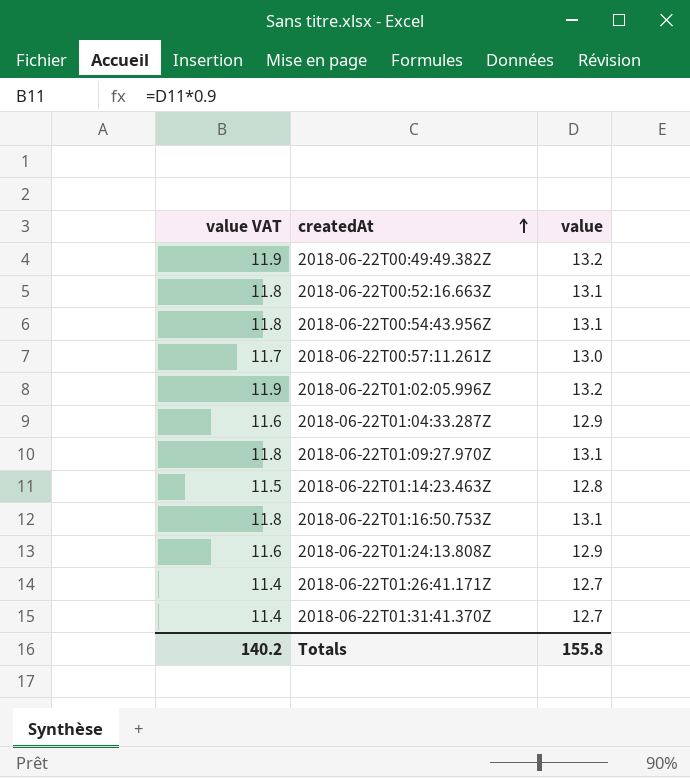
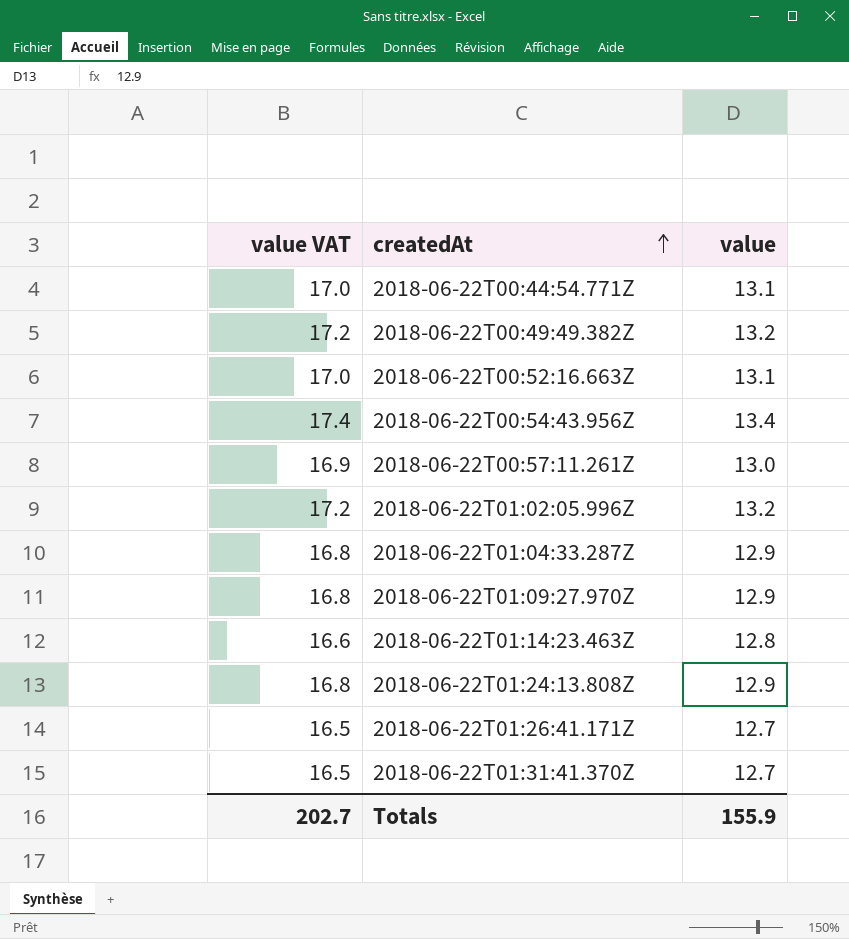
column value VAT | formula: [value] * 0.9 -> [value] * 1.3
row 2018-06-22T01:16:50.753Z: 11.8 | 13.1 -> none
row 2018-06-22T00:44:54.771Z: none -> 17.0 | 13.1
2018-06-22T00:54:43.956Z | value: 13.1 -> 13.4
2018-06-22T01:09:27.970Z | value: 13.1 -> 12.9
Totals | value VAT: 140.2 -> 202.7
Totals | value: 155.8 -> 155.9

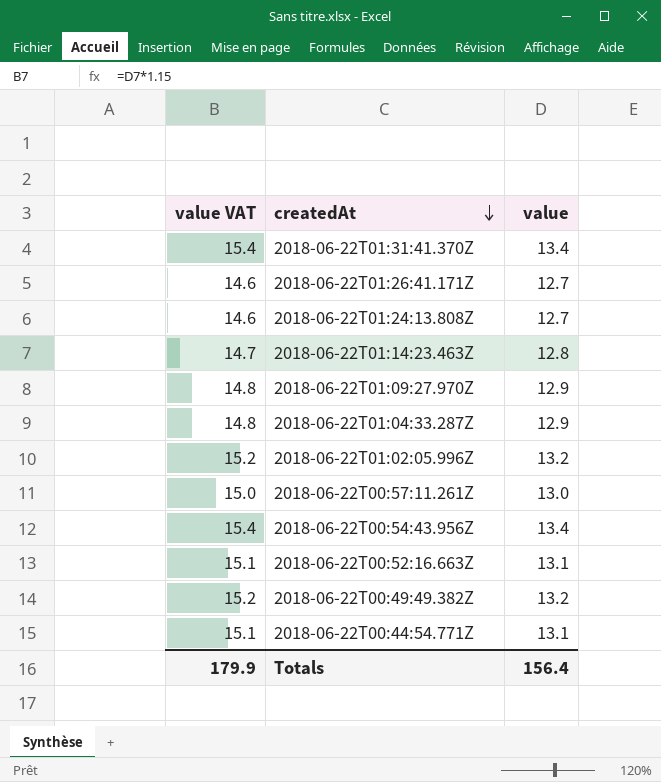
row order: createdAt ascending -> createdAt descending
column value VAT | formula: [value] * 1.3 -> [value] * 1.15
2018-06-22T01:31:41.370Z | value: 12.7 -> 13.4
2018-06-22T01:24:13.808Z | value: 12.9 -> 12.7
Totals | value VAT: 202.7 -> 179.9
Totals | value: 155.9 -> 156.4

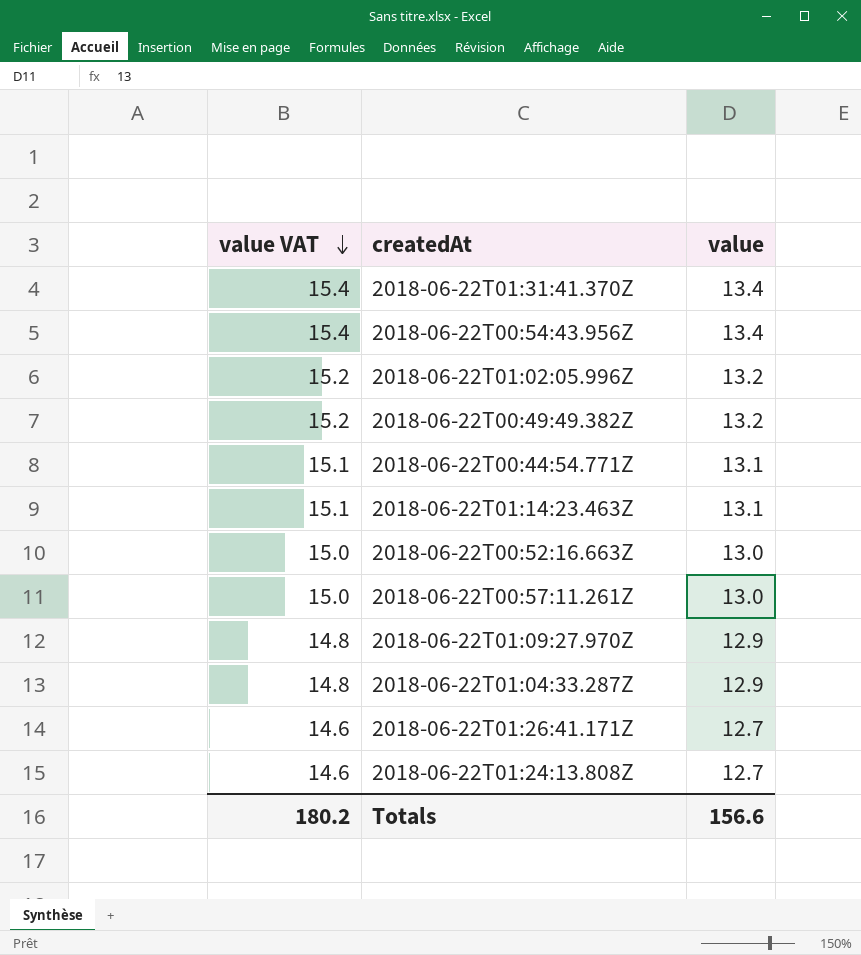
row order: createdAt descending -> value VAT descending
2018-06-22T01:14:23.463Z | value VAT: 14.7 -> 15.1
2018-06-22T01:14:23.463Z | value: 12.8 -> 13.1
2018-06-22T00:52:16.663Z | value VAT: 15.1 -> 15.0
2018-06-22T00:52:16.663Z | value: 13.1 -> 13.0
Totals | value VAT: 179.9 -> 180.2
Totals | value: 156.4 -> 156.6

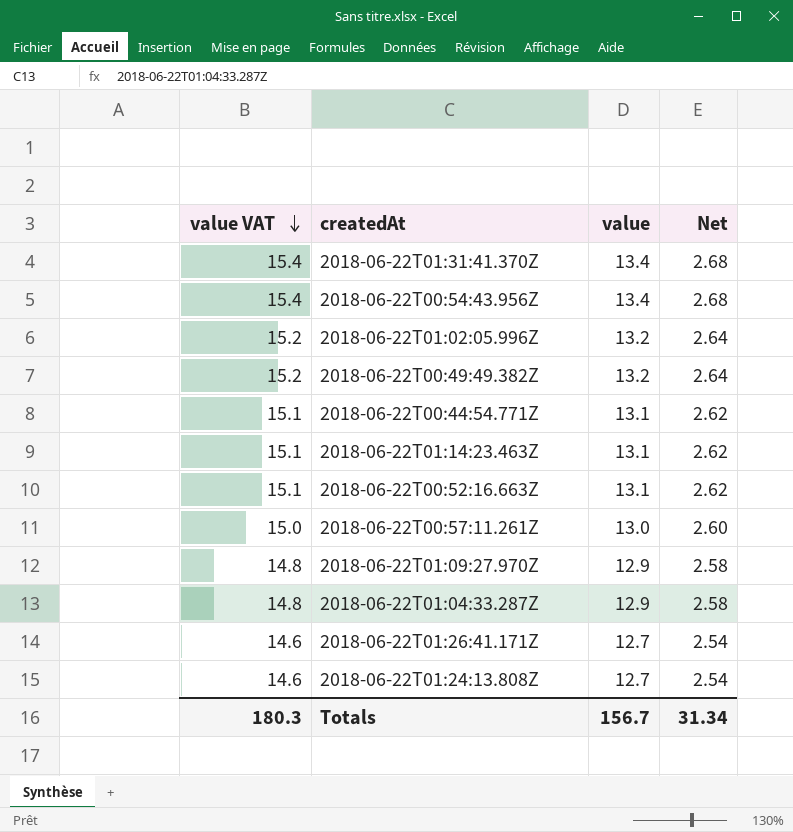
column Net | formula: none -> [value] * 0.2
2018-06-22T00:52:16.663Z | value VAT: 15.0 -> 15.1
2018-06-22T00:52:16.663Z | value: 13.0 -> 13.1
Totals | value VAT: 180.2 -> 180.3
Totals | value: 156.6 -> 156.7

